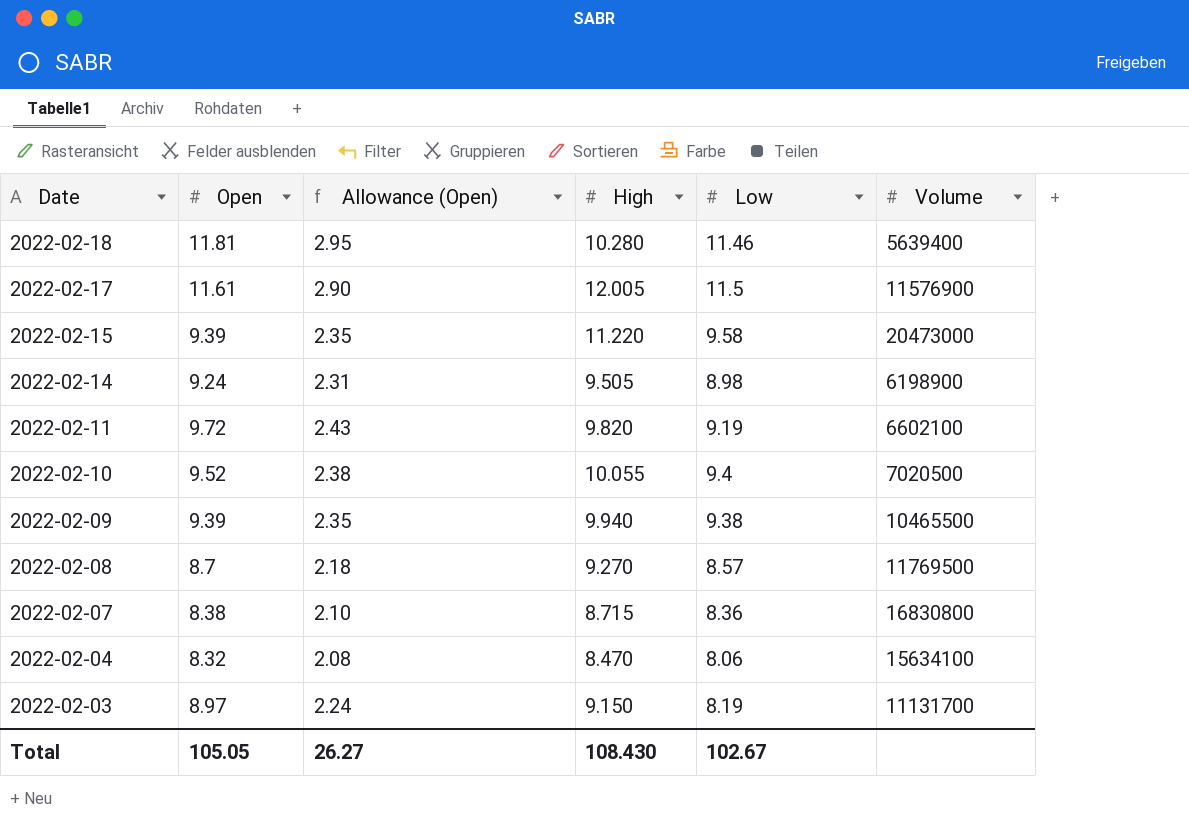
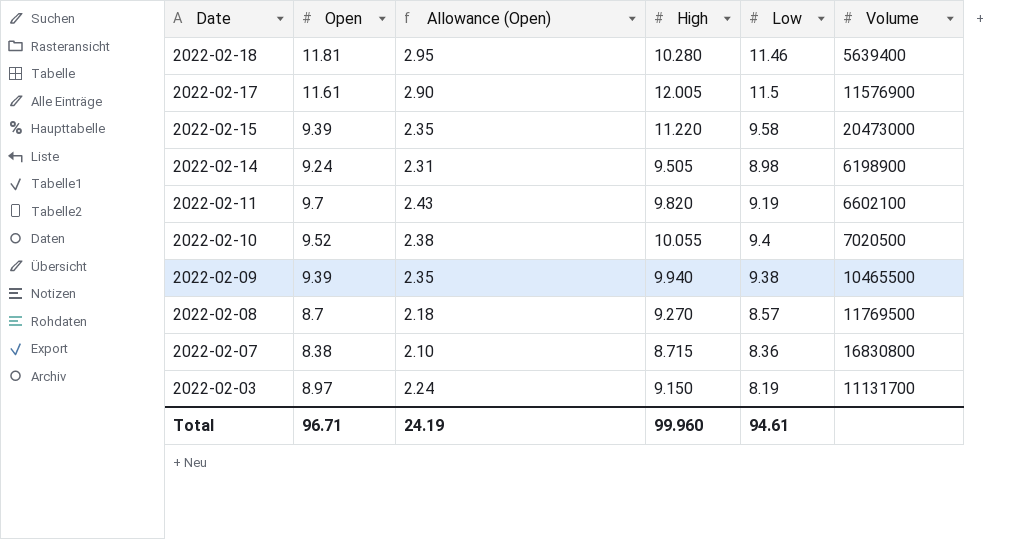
row 2022-02-04: 8.32 | 2.08 | 8.470 | 8.06 | 15634100 -> none
2022-02-11 | Open: 9.72 -> 9.7
Total | Open: 105.05 -> 96.71
Total | Allowance (Open): 26.27 -> 24.19
Total | High: 108.430 -> 99.960
Total | Low: 102.67 -> 94.61

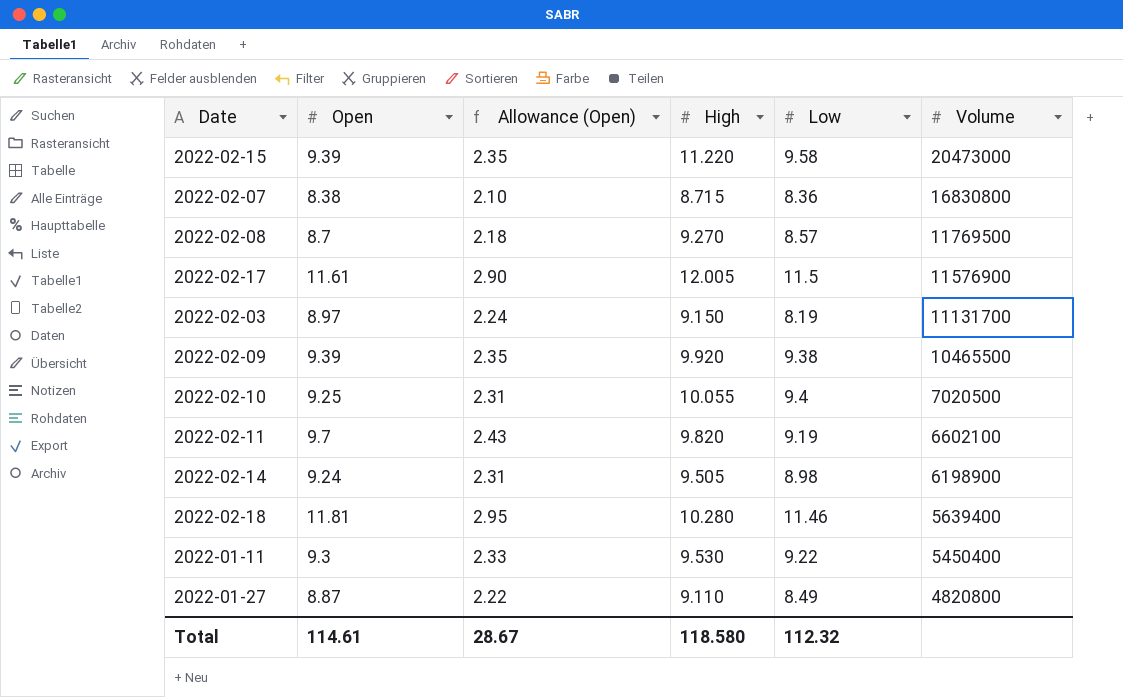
row order: Date descending -> Volume descending
2022-02-09 | High: 9.940 -> 9.920
2022-02-10 | Open: 9.52 -> 9.25
2022-02-10 | Allowance (Open): 2.38 -> 2.31
row 2022-01-11: none -> 9.3 | 2.33 | 9.530 | 9.22 | 5450400
row 2022-01-27: none -> 8.87 | 2.22 | 9.110 | 8.49 | 4820800
Total | Open: 96.71 -> 114.61
Total | Allowance (Open): 24.19 -> 28.67
Total | High: 99.960 -> 118.580
Total | Low: 94.61 -> 112.32

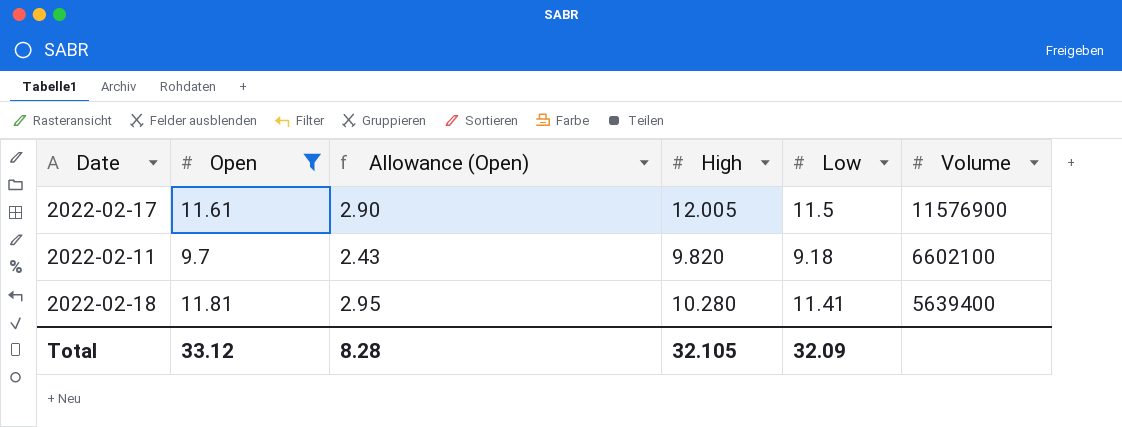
filter: none -> Open >= 9.7
2022-02-11 | Low: 9.19 -> 9.18
2022-02-18 | Low: 11.46 -> 11.41
Total | Open: 114.61 -> 33.12
Total | Allowance (Open): 28.67 -> 8.28
Total | High: 118.580 -> 32.105
Total | Low: 112.32 -> 32.09

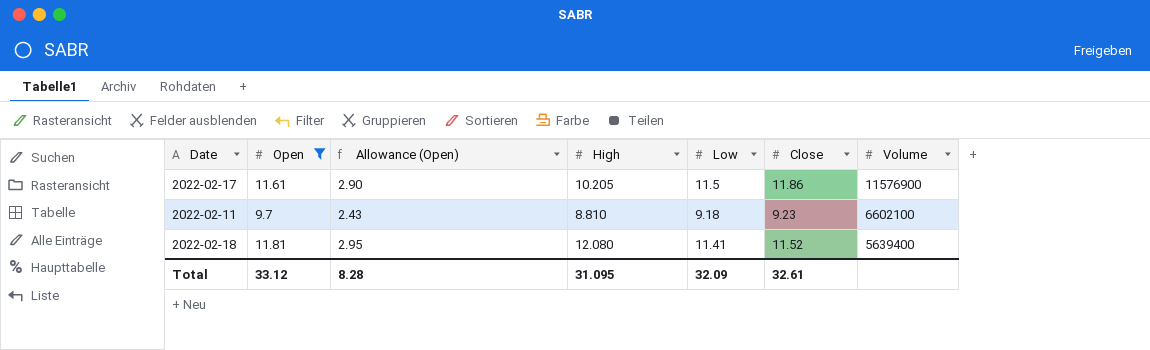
column Close | position: none -> 6
2022-02-17 | High: 12.005 -> 10.205
2022-02-11 | High: 9.820 -> 8.810
2022-02-18 | High: 10.280 -> 12.080
Total | High: 32.105 -> 31.095

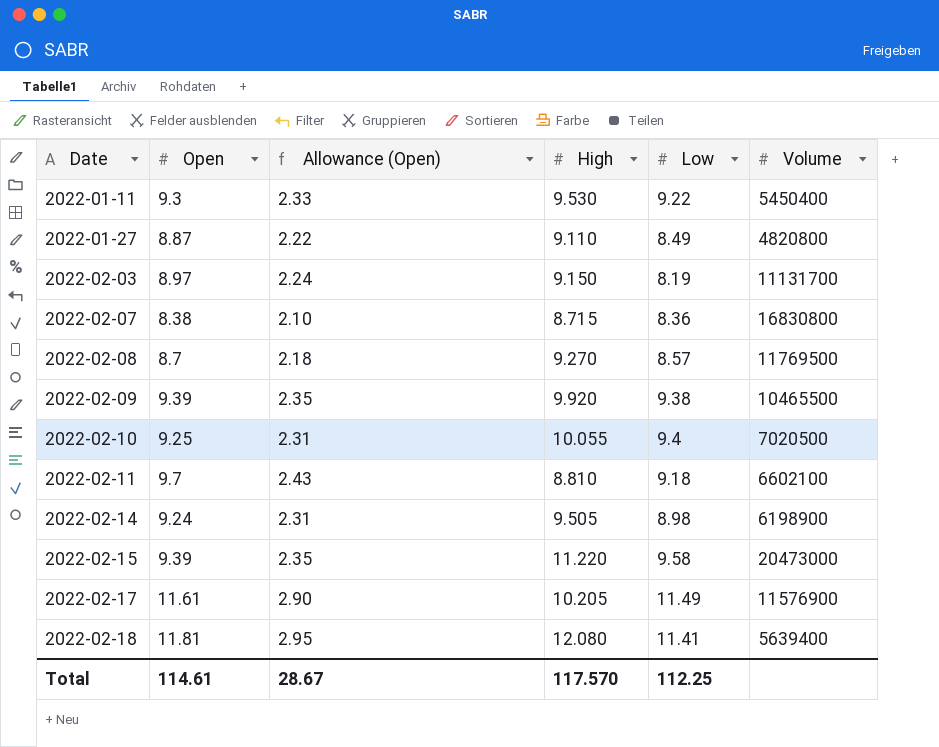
filter: Open >= 9.7 -> none
row order: Volume descending -> Date ascending
column Close | position: 6 -> none
2022-02-17 | Low: 11.5 -> 11.49
Total | Open: 33.12 -> 114.61
Total | Allowance (Open): 8.28 -> 28.67
Total | High: 31.095 -> 117.570
Total | Low: 32.09 -> 112.25

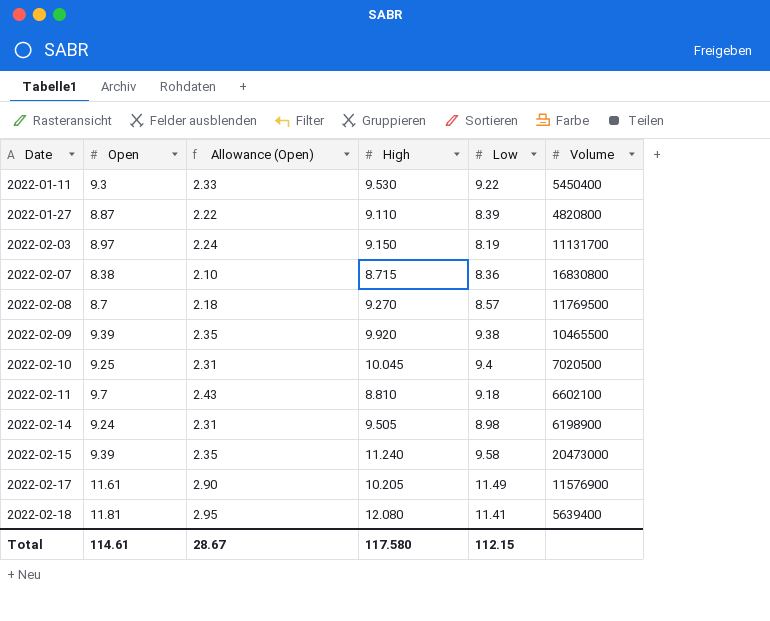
2022-01-27 | Low: 8.49 -> 8.39
2022-02-10 | High: 10.055 -> 10.045
2022-02-15 | High: 11.220 -> 11.240
Total | High: 117.570 -> 117.580
Total | Low: 112.25 -> 112.15

